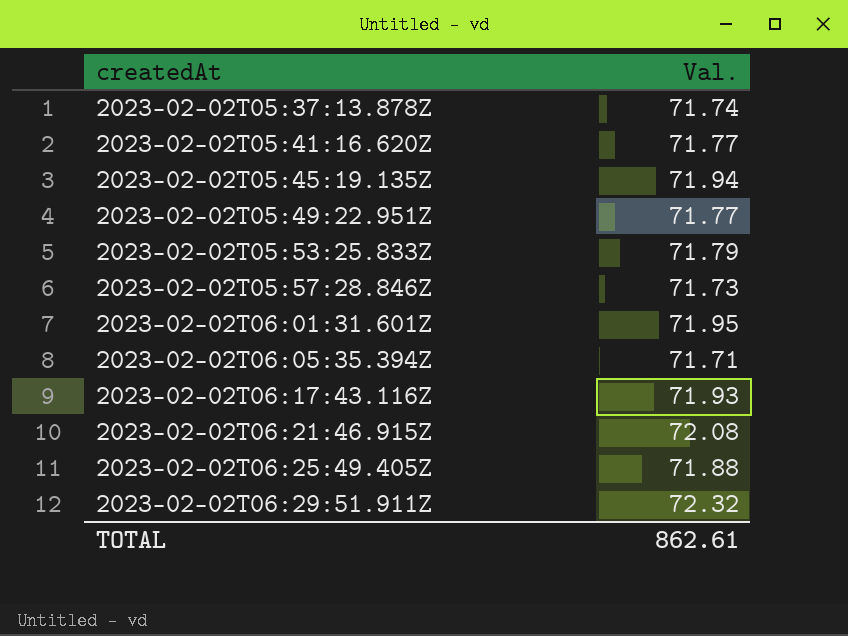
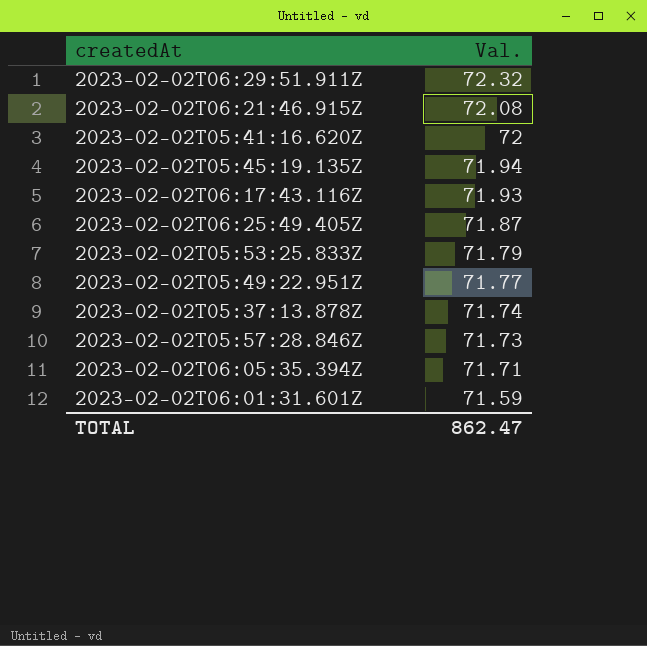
row order: createdAt ascending -> Val. descending
2023-02-02T05:41:16.620Z | Val.: 71.77 -> 72
2023-02-02T06:25:49.405Z | Val.: 71.88 -> 71.87
2023-02-02T06:01:31.601Z | Val.: 71.95 -> 71.59
TOTAL | Val.: 862.61 -> 862.47

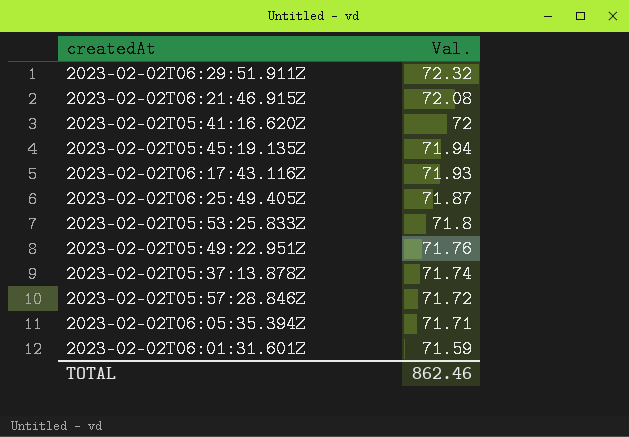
2023-02-02T05:53:25.833Z | Val.: 71.79 -> 71.8
2023-02-02T05:49:22.951Z | Val.: 71.77 -> 71.76
2023-02-02T05:57:28.846Z | Val.: 71.73 -> 71.72
TOTAL | Val.: 862.47 -> 862.46

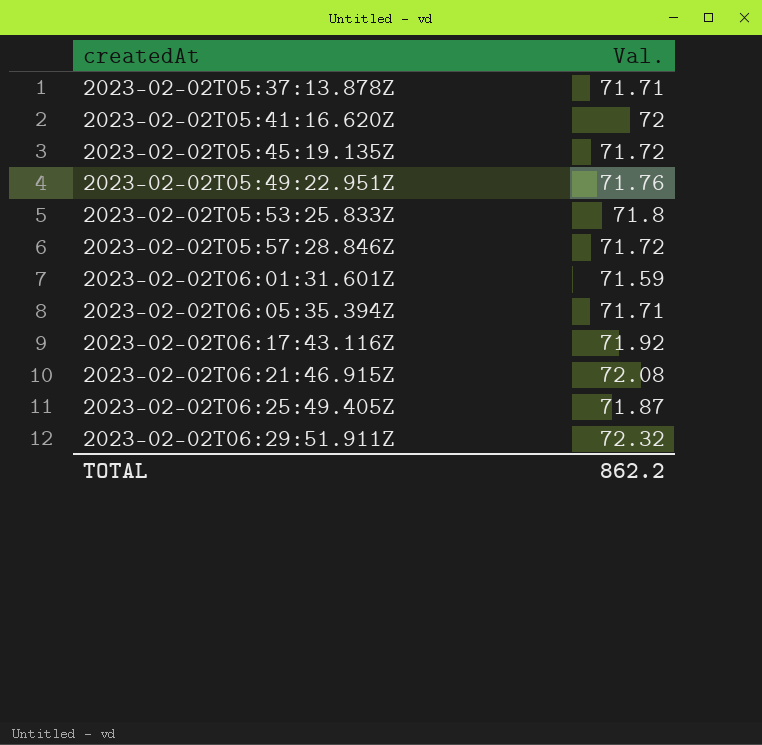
row order: Val. descending -> createdAt ascending
2023-02-02T05:37:13.878Z | Val.: 71.74 -> 71.71
2023-02-02T05:45:19.135Z | Val.: 71.94 -> 71.72
2023-02-02T06:17:43.116Z | Val.: 71.93 -> 71.92
TOTAL | Val.: 862.46 -> 862.2

